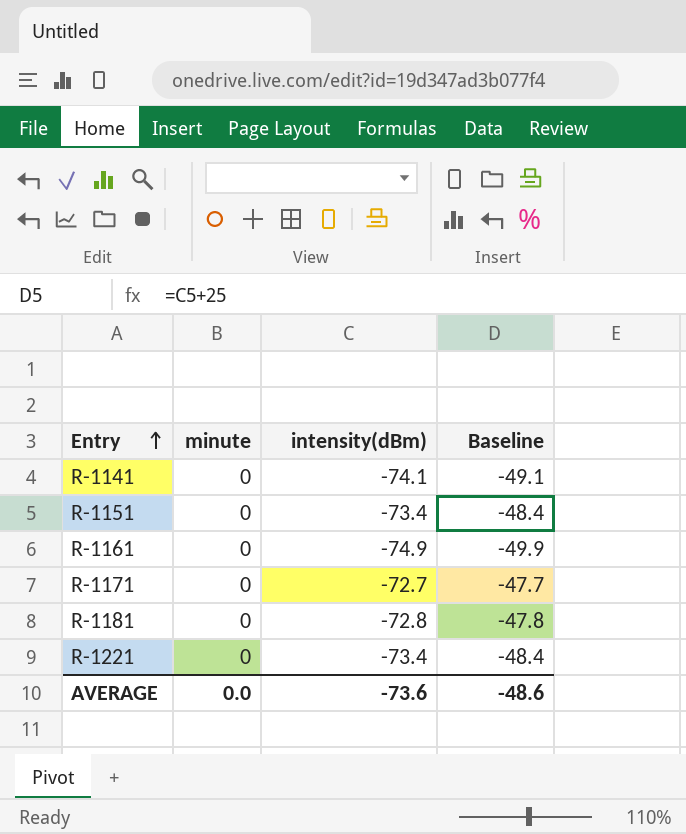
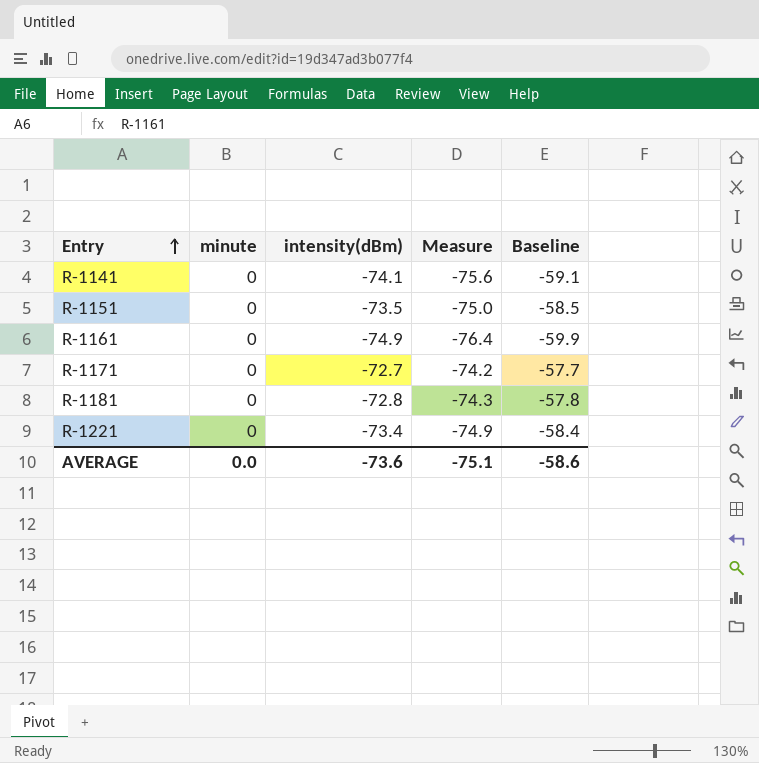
column Measure | formula: none -> [intensity(dBm)] * 1.02
column Baseline | formula: [intensity(dBm)] + 25 -> [intensity(dBm)] + 15
R-1151 | intensity(dBm): -73.4 -> -73.5
AVERAGE | Baseline: -48.6 -> -58.6

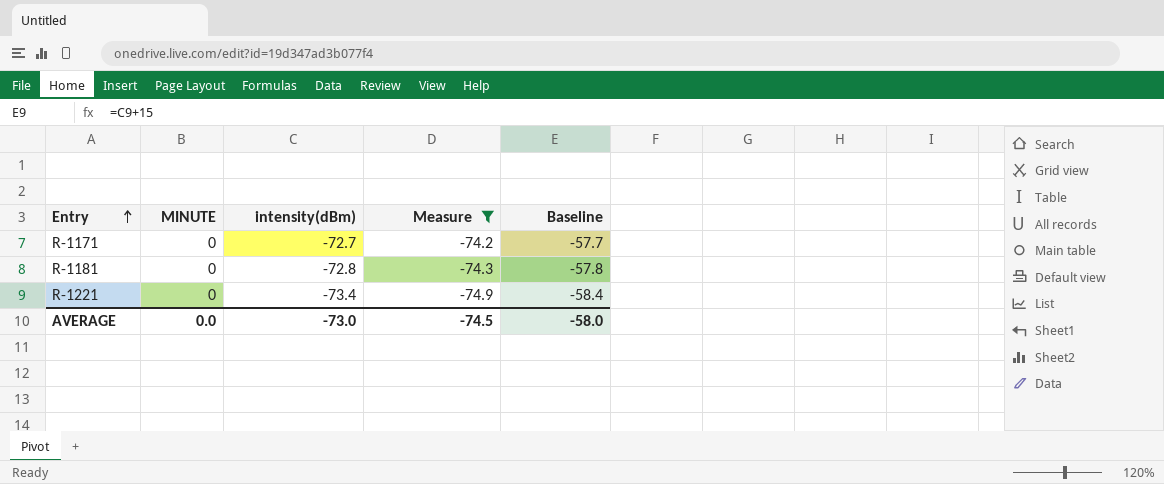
filter: none -> Measure >= -74.9
column name: minute -> MINUTE
AVERAGE | intensity(dBm): -73.6 -> -73.0
AVERAGE | Measure: -75.1 -> -74.5
AVERAGE | Baseline: -58.6 -> -58.0

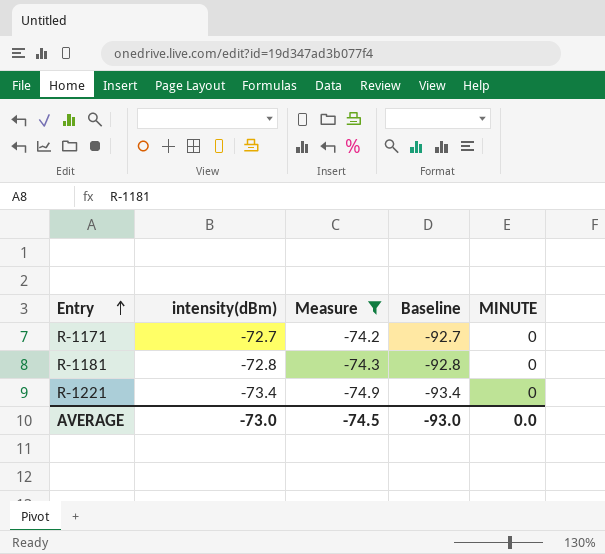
column Baseline | formula: [intensity(dBm)] + 15 -> [intensity(dBm)] - 20
column MINUTE | position: 2 -> 5
AVERAGE | Baseline: -58.0 -> -93.0

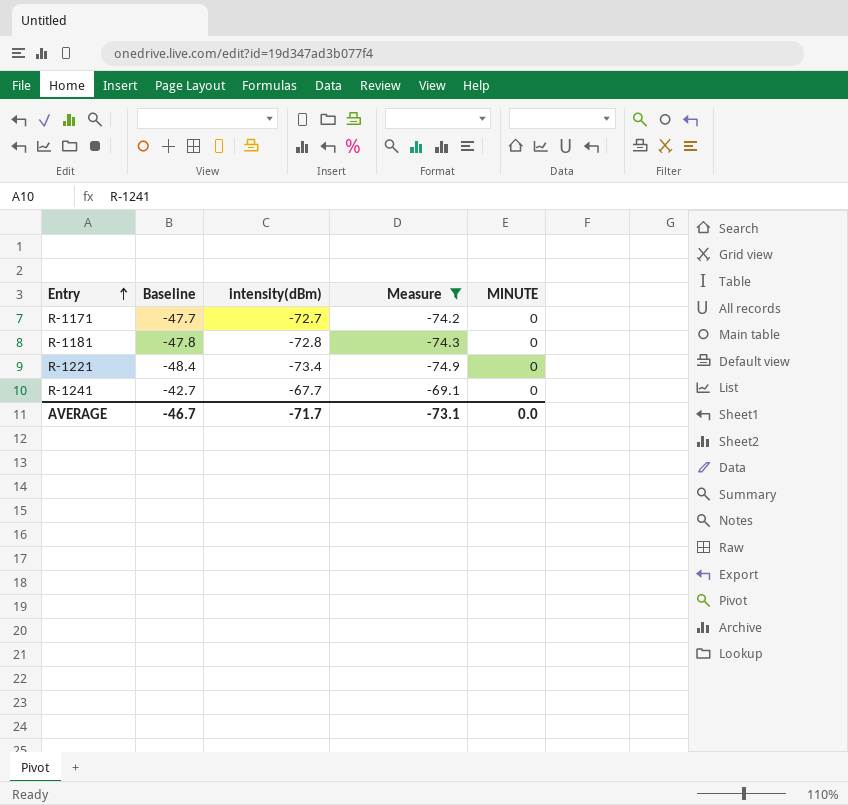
column Baseline | formula: [intensity(dBm)] - 20 -> [intensity(dBm)] + 25
column Baseline | position: 4 -> 2
row R-1241: none -> -42.7 | -67.7 | -69.1 | 0
AVERAGE | Baseline: -93.0 -> -46.7
AVERAGE | intensity(dBm): -73.0 -> -71.7
AVERAGE | Measure: -74.5 -> -73.1

